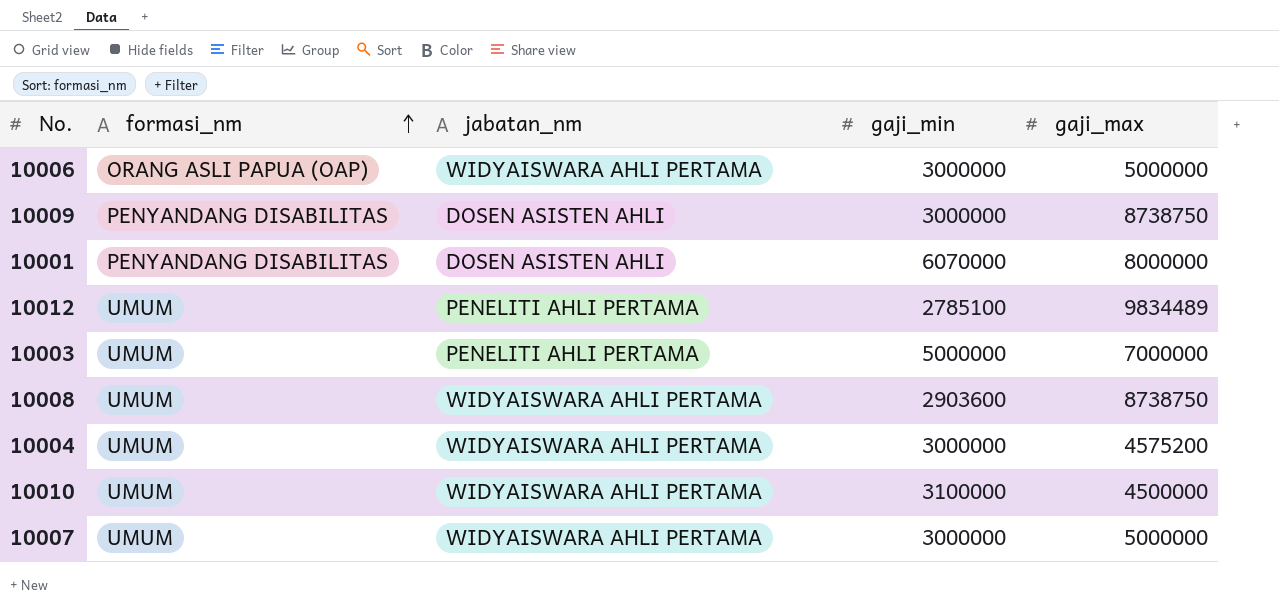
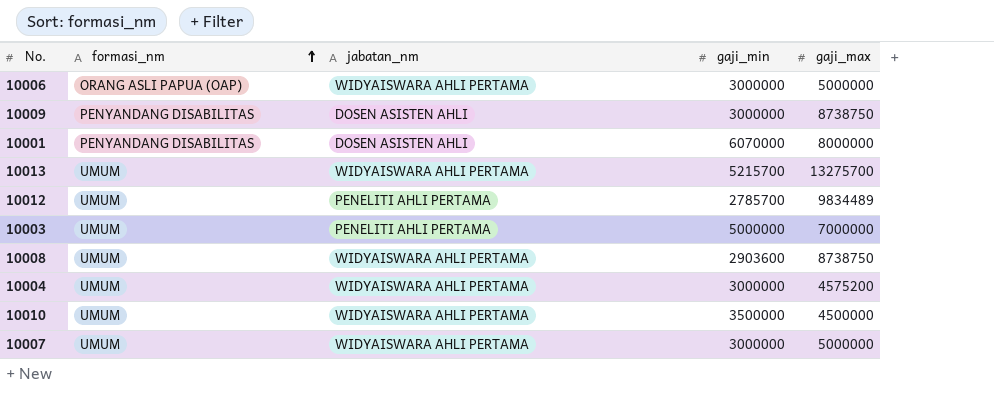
row 10013: none -> UMUM | WIDYAISWARA AHLI PERTAMA | 5215700 | 13275700
10012 | gaji_min: 2785100 -> 2785700
10010 | gaji_min: 3100000 -> 3500000

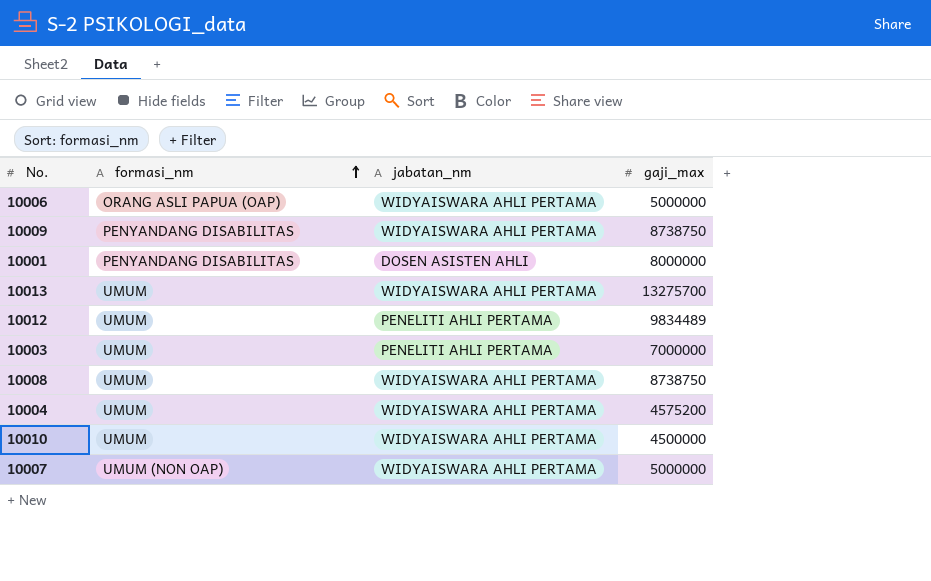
column gaji_min | position: 4 -> none
10009 | jabatan_nm: DOSEN ASISTEN AHLI -> WIDYAISWARA AHLI PERTAMA
10007 | formasi_nm: UMUM -> UMUM (NON OAP)

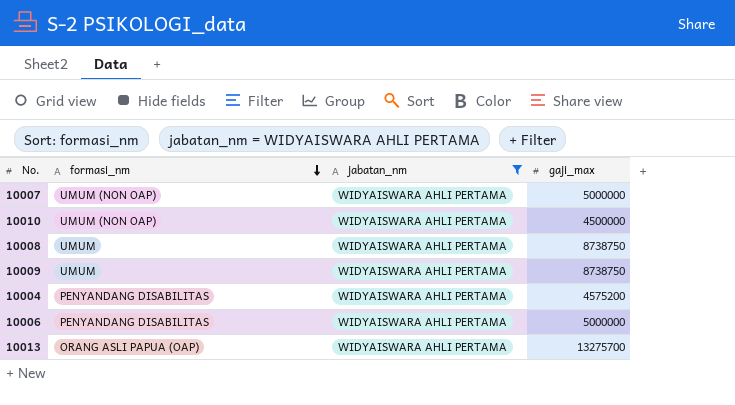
filter: none -> jabatan_nm = WIDYAISWARA AHLI PERTAMA
row order: formasi_nm ascending -> formasi_nm descending
10010 | formasi_nm: UMUM -> UMUM (NON OAP)
10009 | formasi_nm: PENYANDANG DISABILITAS -> UMUM
10004 | formasi_nm: UMUM -> PENYANDANG DISABILITAS
10006 | formasi_nm: ORANG ASLI PAPUA (OAP) -> PENYANDANG DISABILITAS
10013 | formasi_nm: UMUM -> ORANG ASLI PAPUA (OAP)

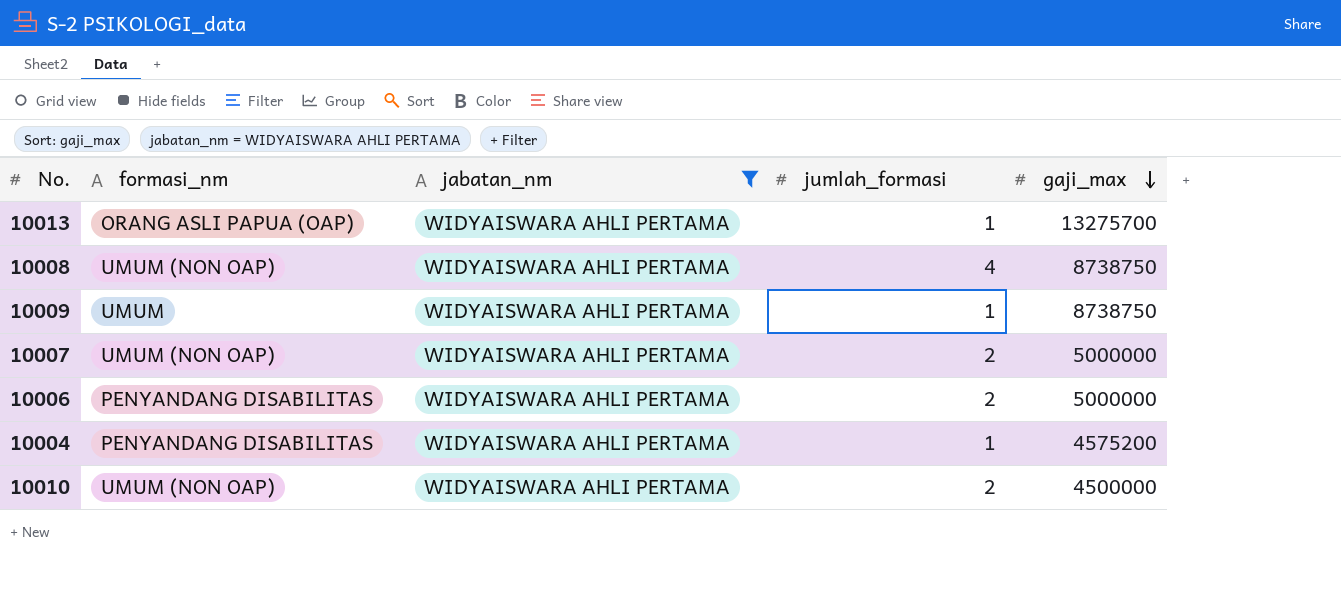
row order: formasi_nm descending -> gaji_max descending
column jumlah_formasi | position: none -> 4
10008 | formasi_nm: UMUM -> UMUM (NON OAP)

